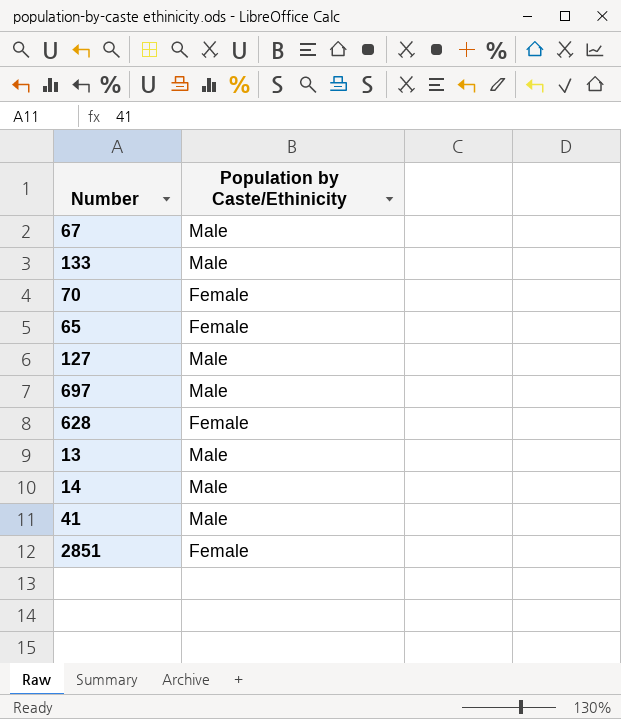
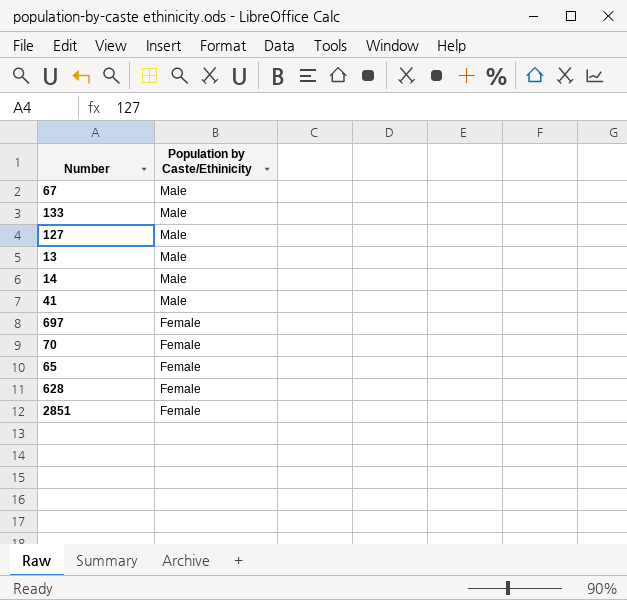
row order: none -> Population by Caste/Ethinicity descending
697 | Population by Caste/Ethinicity: Male -> Female

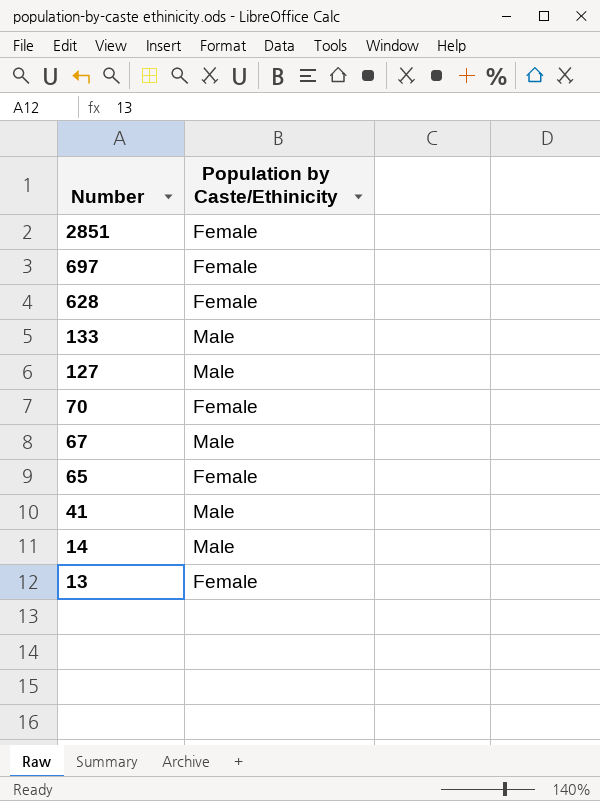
row order: Population by Caste/Ethinicity descending -> Number descending
13 | Population by Caste/Ethinicity: Male -> Female

